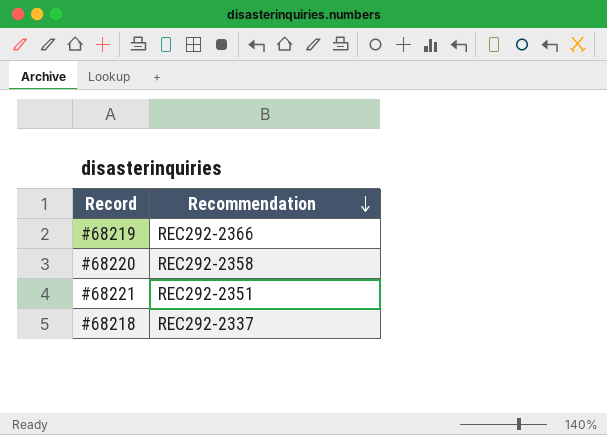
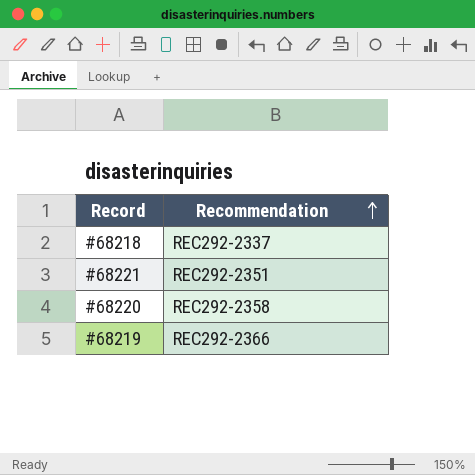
row order: Recommendation descending -> Recommendation ascending

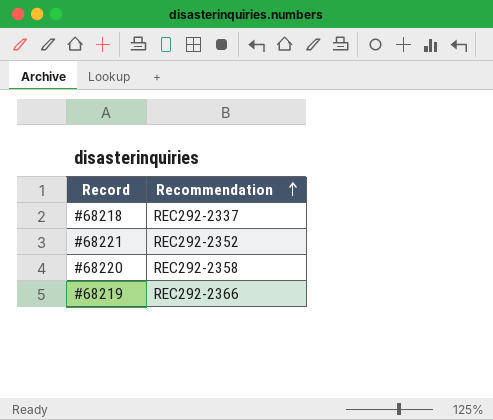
#68221 | Recommendation: REC292-2351 -> REC292-2352

